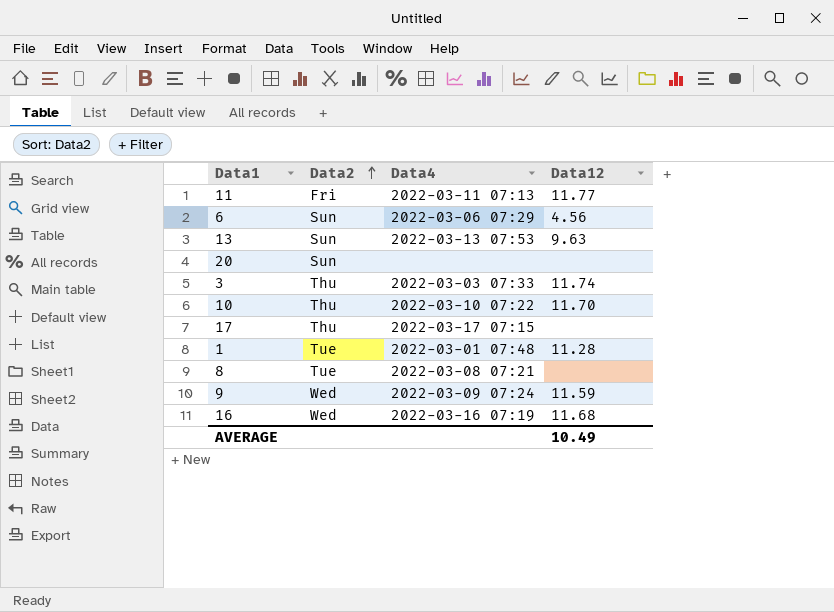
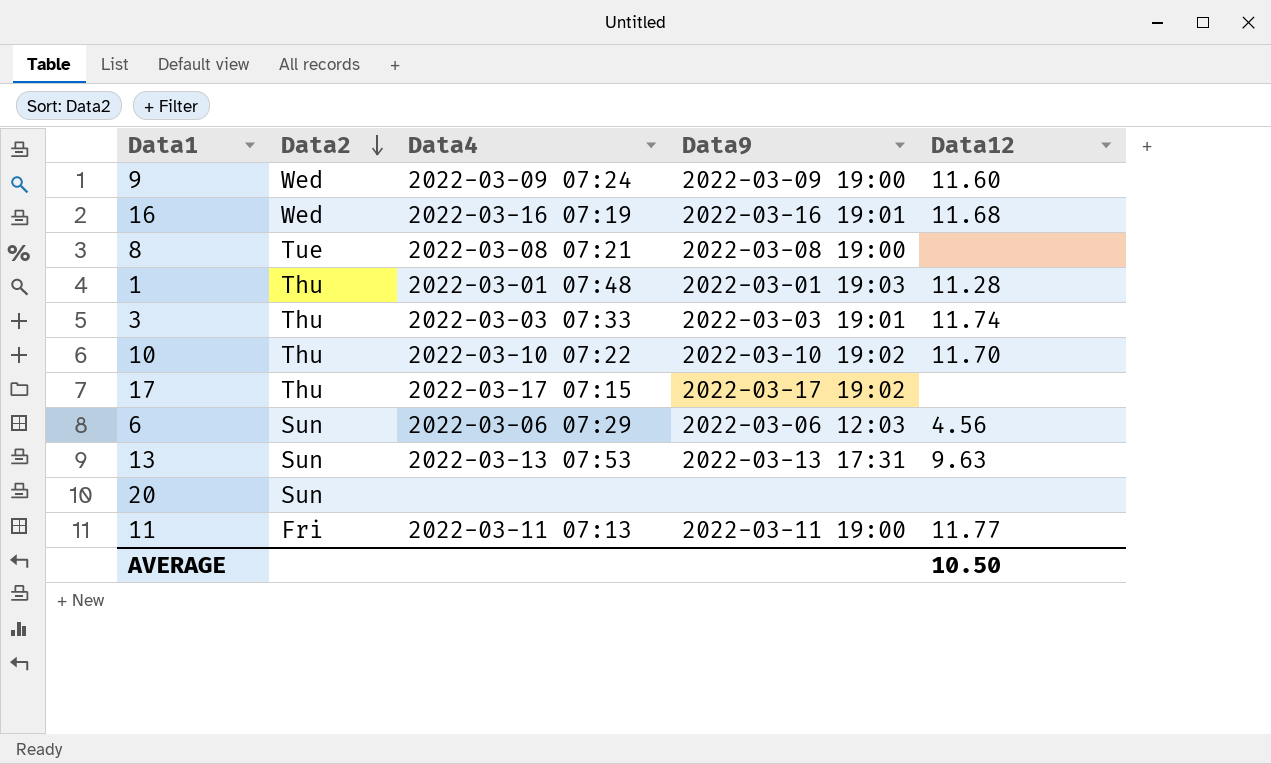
row order: Data2 ascending -> Data2 descending
column Data9 | position: none -> 4
9 | Data12: 11.59 -> 11.60
1 | Data2: Tue -> Thu
AVERAGE | Data12: 10.49 -> 10.50

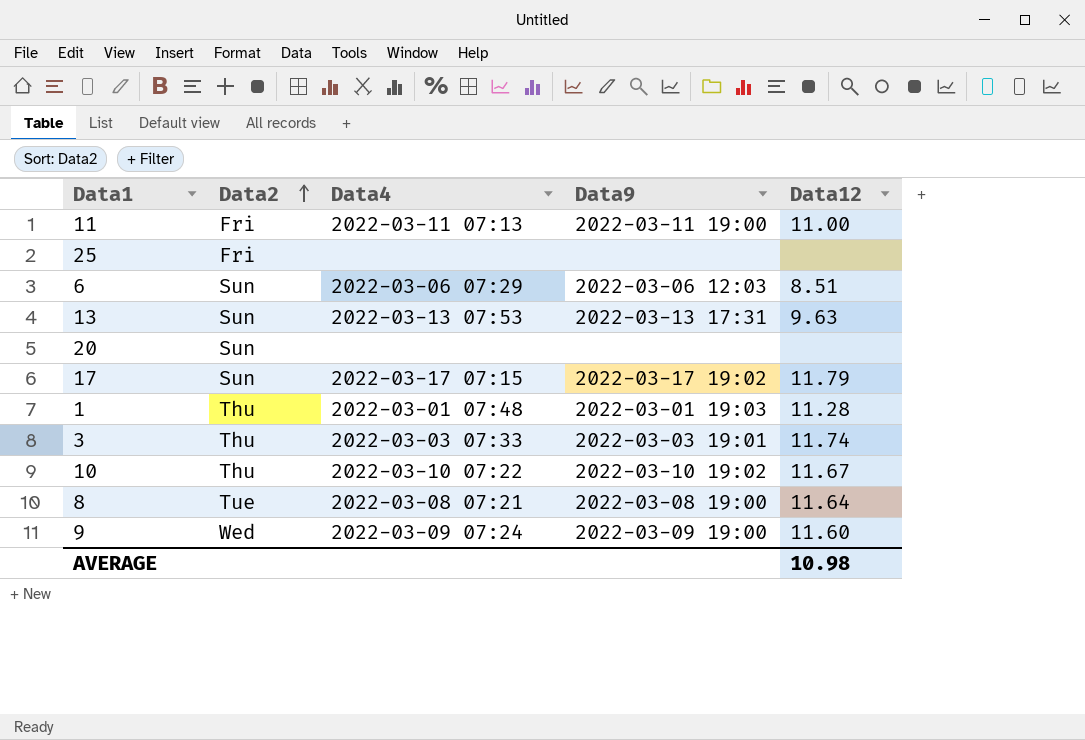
row order: Data2 descending -> Data2 ascending
row 16: Wed | 2022-03-16 07:19 | 2022-03-16 19:01 | 11.68 -> none
11 | Data12: 11.77 -> 11.00
row 25: none -> Fri | none | none | none
6 | Data12: 4.56 -> 8.51
17 | Data2: Thu -> Sun
17 | Data12: none -> 11.79
10 | Data12: 11.70 -> 11.67
8 | Data12: none -> 11.64
AVERAGE | Data12: 10.50 -> 10.98

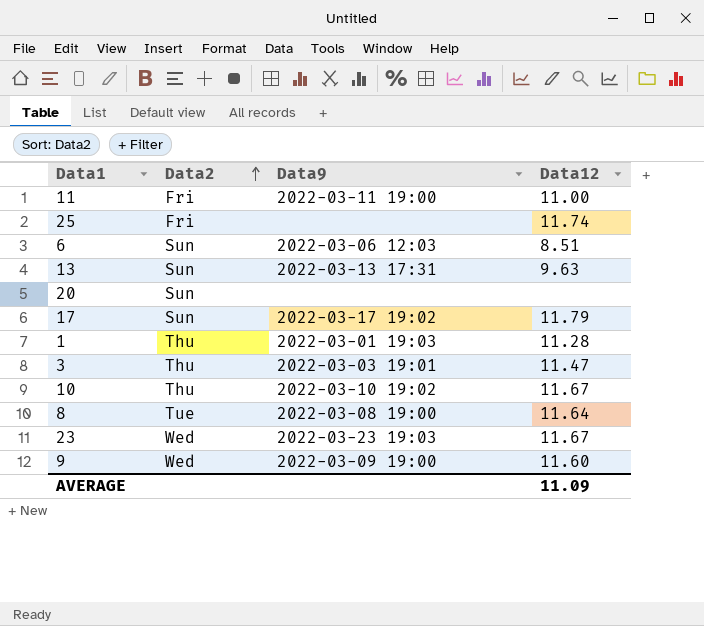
column Data4 | position: 3 -> none
25 | Data12: none -> 11.74
3 | Data12: 11.74 -> 11.47
row 23: none -> Wed | 2022-03-23 19:03 | 11.67
AVERAGE | Data12: 10.98 -> 11.09

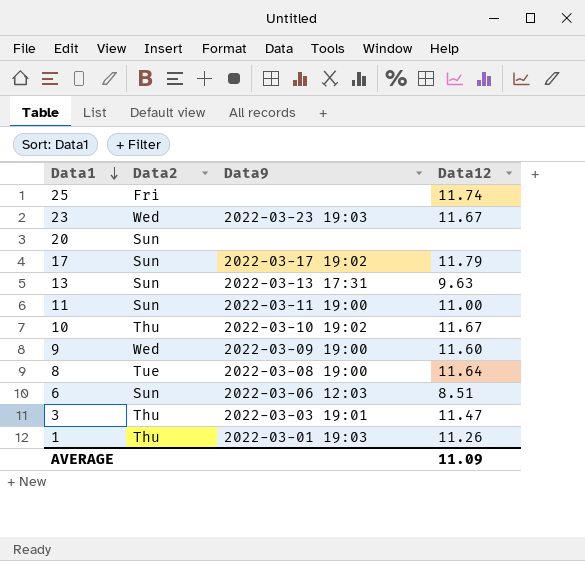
row order: Data2 ascending -> Data1 descending
11 | Data2: Fri -> Sun
1 | Data12: 11.28 -> 11.26

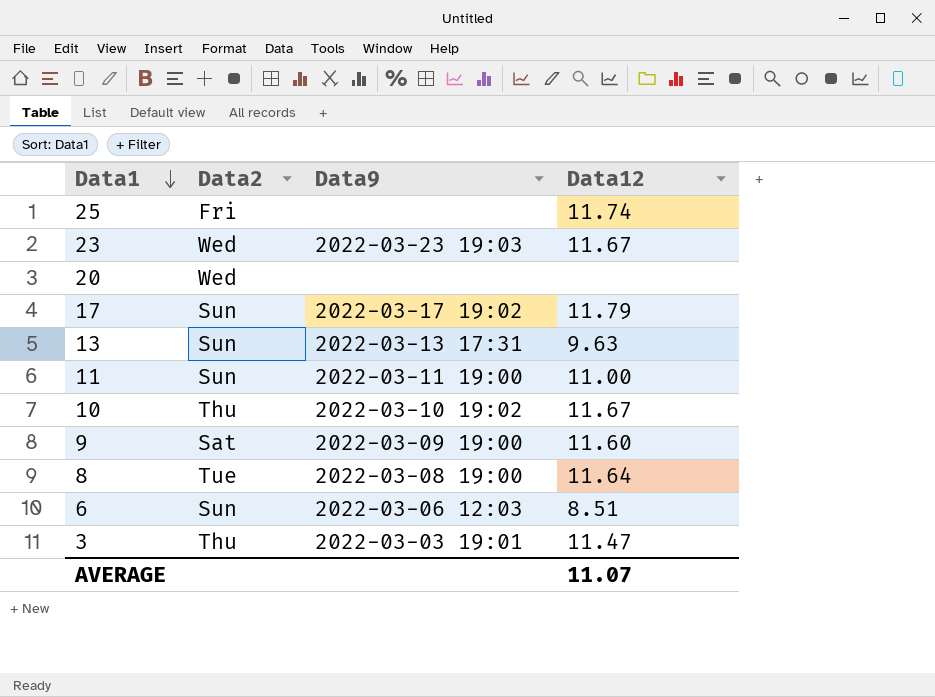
row 1: Thu | 2022-03-01 19:03 | 11.26 -> none
20 | Data2: Sun -> Wed
9 | Data2: Wed -> Sat
AVERAGE | Data12: 11.09 -> 11.07

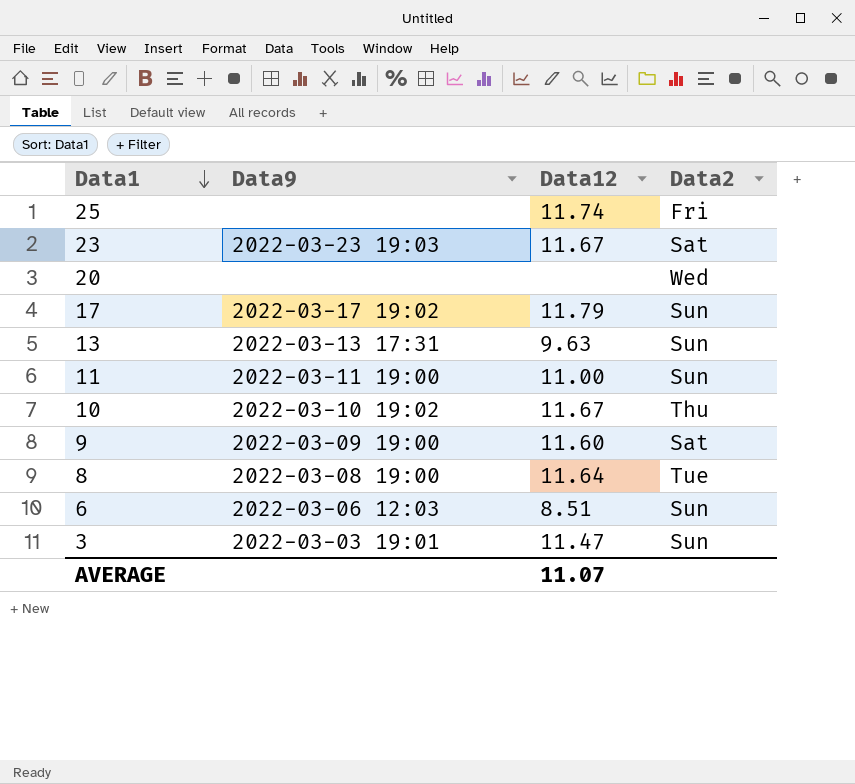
column Data2 | position: 2 -> 4
23 | Data2: Wed -> Sat
3 | Data2: Thu -> Sun

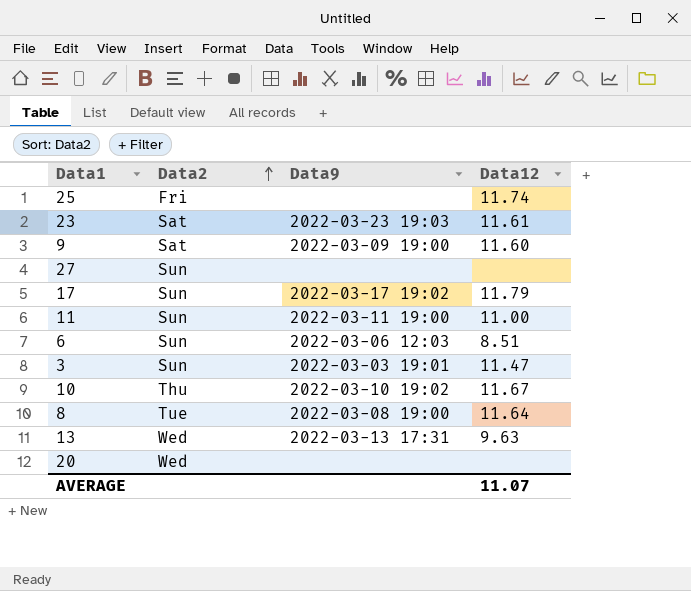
row order: Data1 descending -> Data2 ascending
column Data2 | position: 4 -> 2
23 | Data12: 11.67 -> 11.61
row 27: none -> Sun | none | none
13 | Data2: Sun -> Wed

